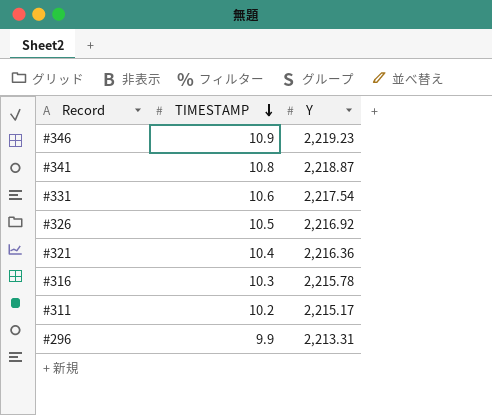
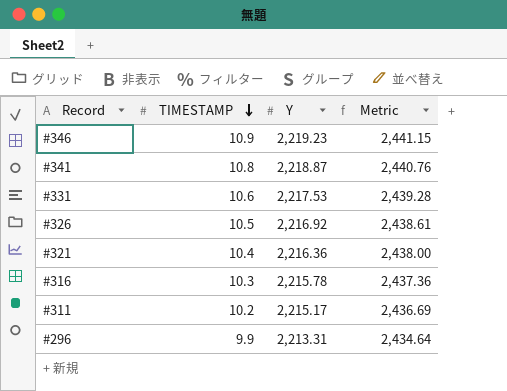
column Metric | formula: none -> [Y] * 1.1
#331 | Y: 2,217.54 -> 2,217.53

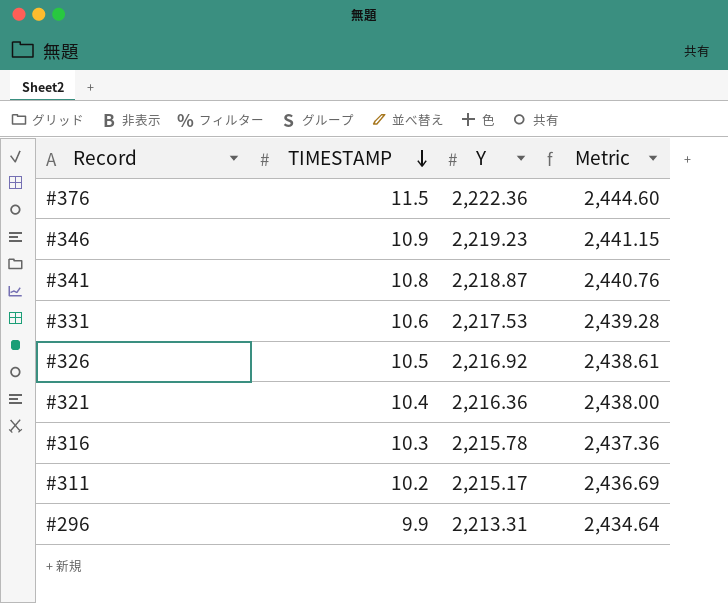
row #376: none -> 11.5 | 2,222.36 | 2,444.60

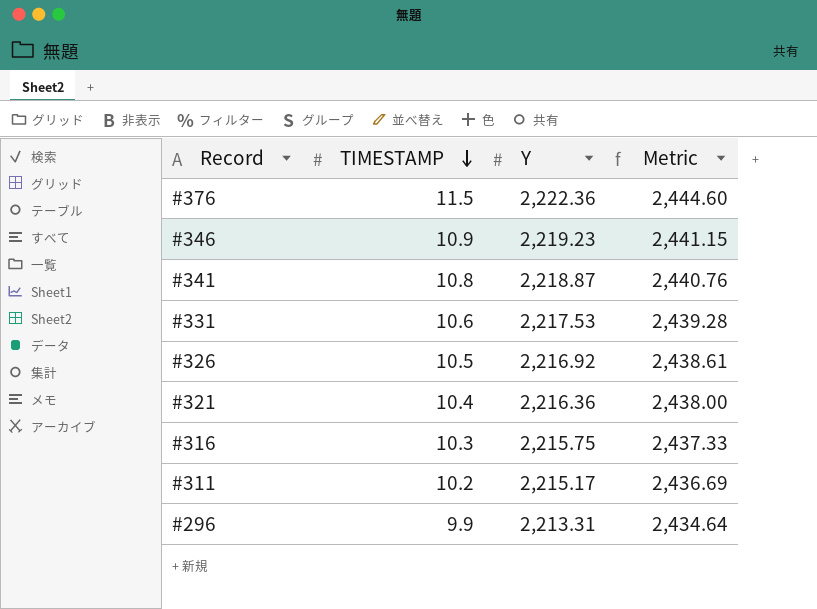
#316 | Y: 2,215.78 -> 2,215.75
#316 | Metric: 2,437.36 -> 2,437.33

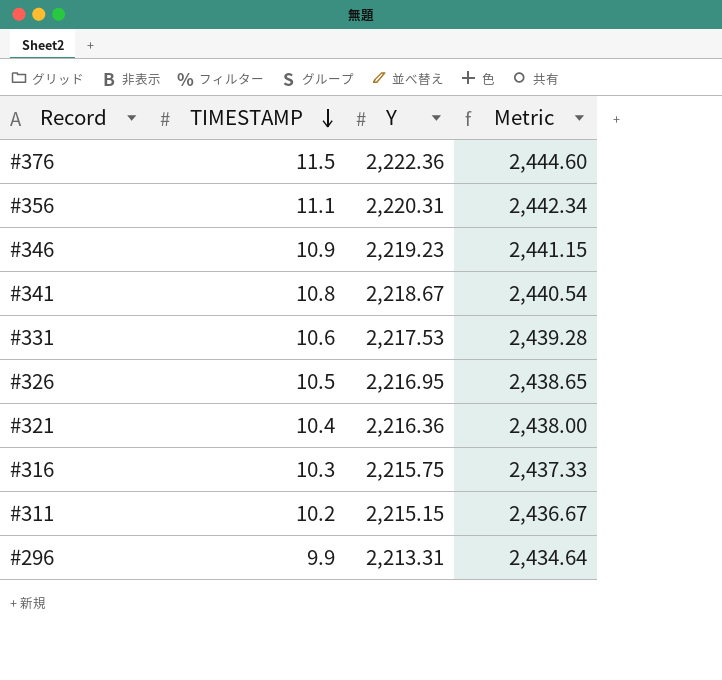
row #356: none -> 11.1 | 2,220.31 | 2,442.34
#341 | Y: 2,218.87 -> 2,218.67
#341 | Metric: 2,440.76 -> 2,440.54
#326 | Y: 2,216.92 -> 2,216.95
#326 | Metric: 2,438.61 -> 2,438.65
#311 | Y: 2,215.17 -> 2,215.15
#311 | Metric: 2,436.69 -> 2,436.67

